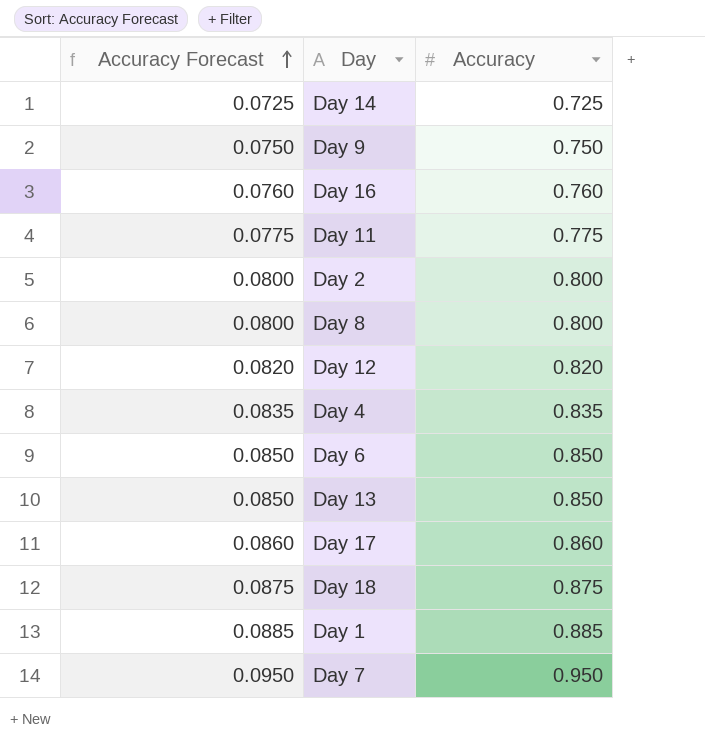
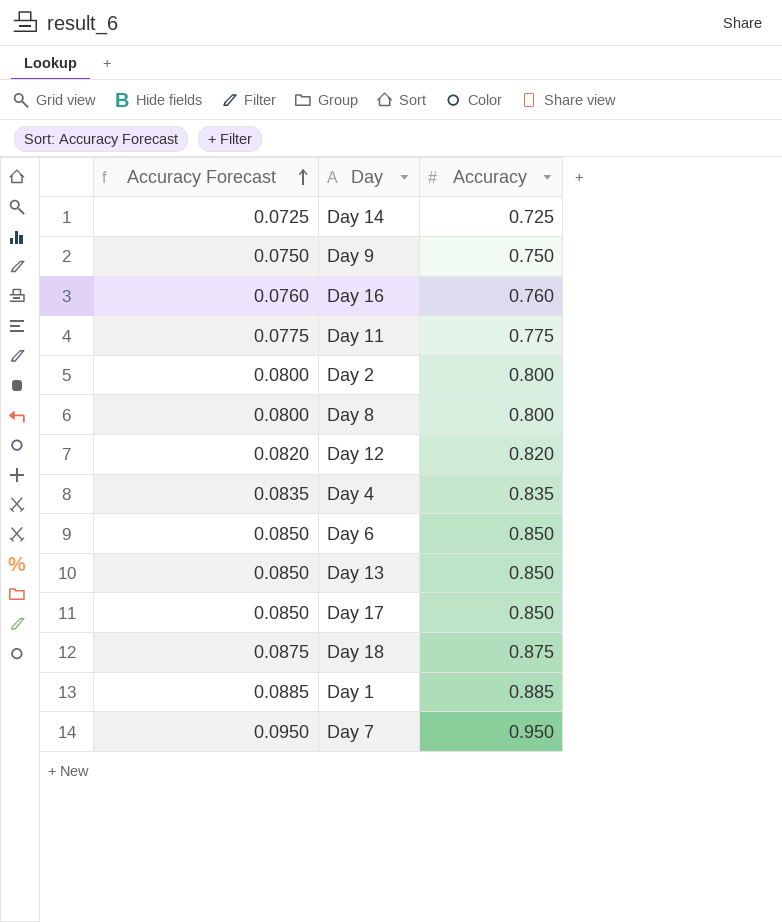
Day 17 | Accuracy Forecast: 0.0860 -> 0.0850
Day 17 | Accuracy: 0.860 -> 0.850

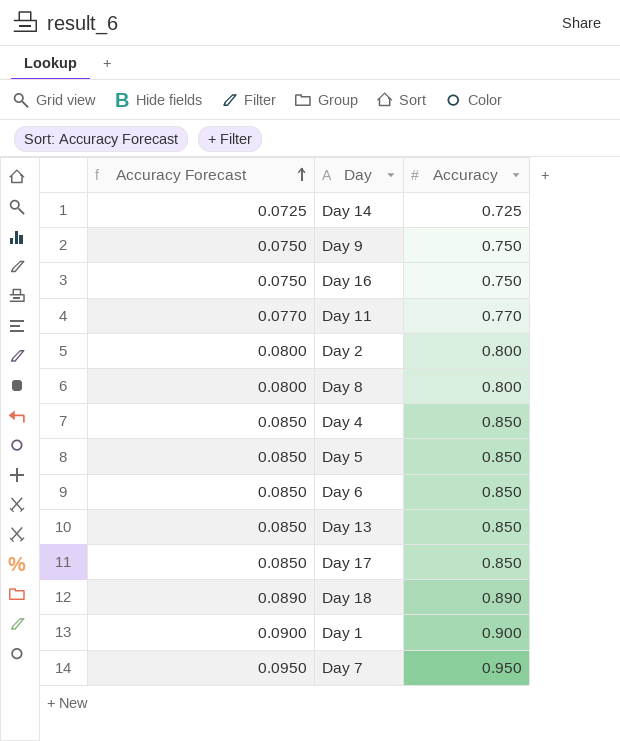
row Day 12: 0.0820 | 0.820 -> none
Day 16 | Accuracy Forecast: 0.0760 -> 0.0750
Day 16 | Accuracy: 0.760 -> 0.750
Day 11 | Accuracy Forecast: 0.0775 -> 0.0770
Day 11 | Accuracy: 0.775 -> 0.770
Day 4 | Accuracy Forecast: 0.0835 -> 0.0850
Day 4 | Accuracy: 0.835 -> 0.850
row Day 5: none -> 0.0850 | 0.850
Day 18 | Accuracy Forecast: 0.0875 -> 0.0890
Day 18 | Accuracy: 0.875 -> 0.890
Day 1 | Accuracy Forecast: 0.0885 -> 0.0900
Day 1 | Accuracy: 0.885 -> 0.900

